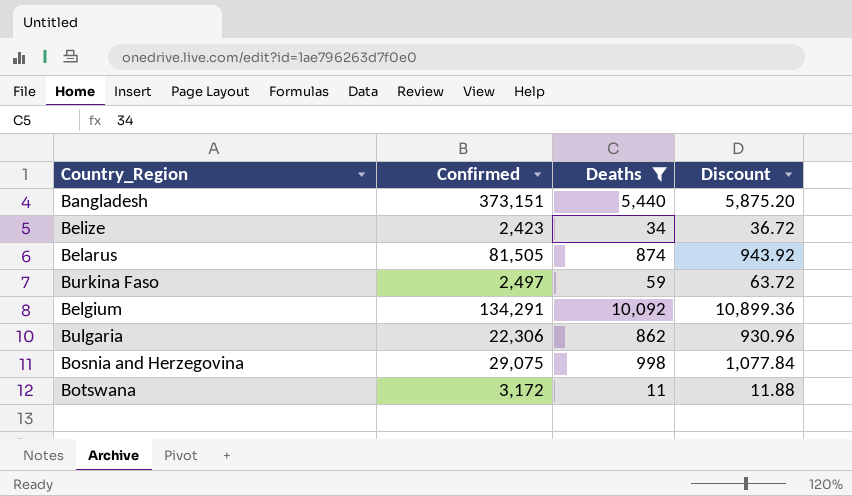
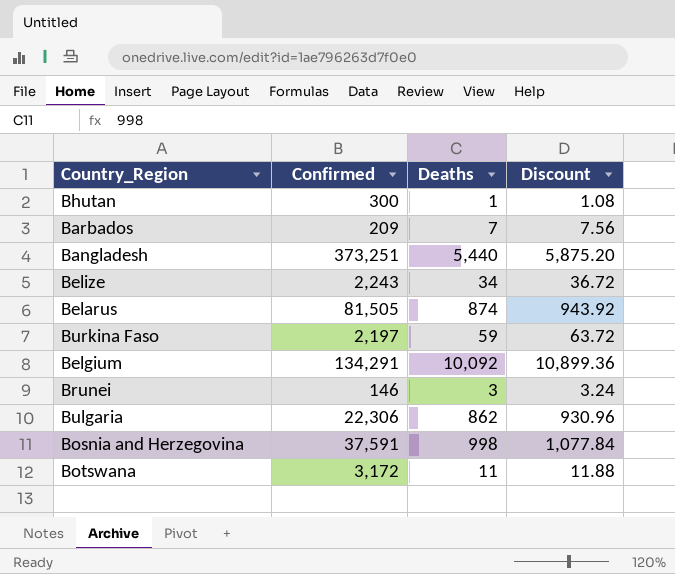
filter: Deaths >= 11 -> none
Bangladesh | Confirmed: 373,151 -> 373,251
Belize | Confirmed: 2,423 -> 2,243
Burkina Faso | Confirmed: 2,497 -> 2,197
Bosnia and Herzegovina | Confirmed: 29,075 -> 37,591

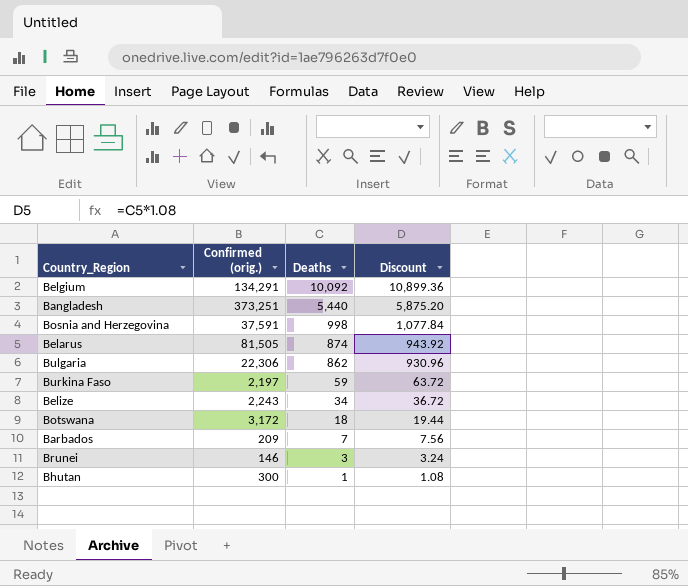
row order: none -> Deaths descending
column name: Confirmed -> Confirmed (orig.)
Botswana | Deaths: 11 -> 18
Botswana | Discount: 11.88 -> 19.44

